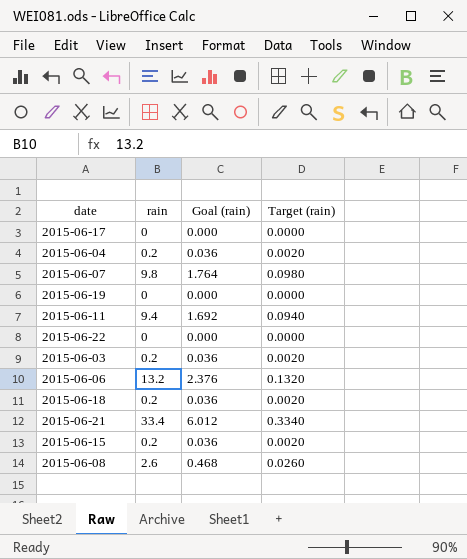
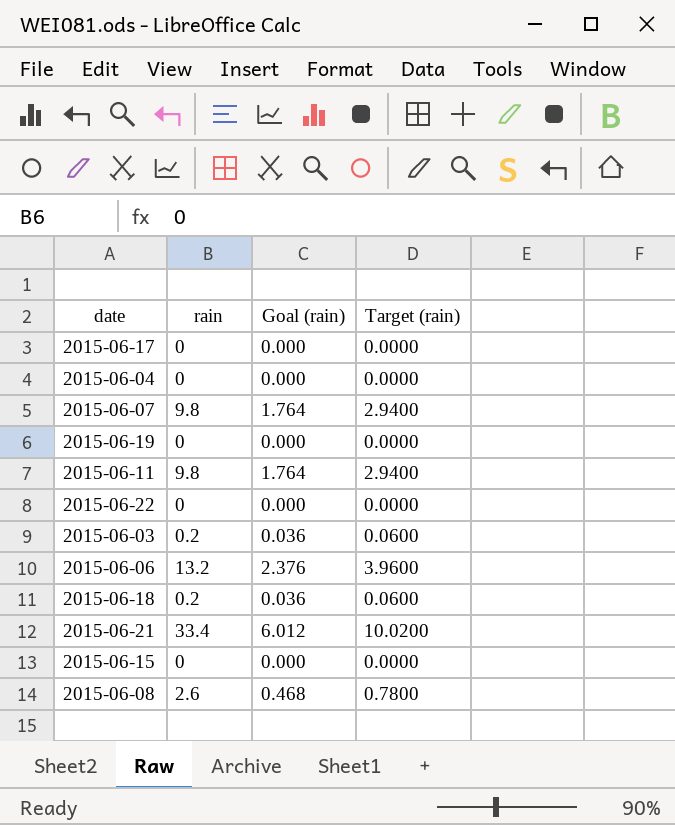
column Target (rain) | formula: [rain] * 0.01 -> [rain] * 0.3
2015-06-04 | rain: 0.2 -> 0
2015-06-04 | Goal (rain): 0.036 -> 0.000
2015-06-11 | rain: 9.4 -> 9.8
2015-06-11 | Goal (rain): 1.692 -> 1.764
2015-06-15 | rain: 0.2 -> 0
2015-06-15 | Goal (rain): 0.036 -> 0.000

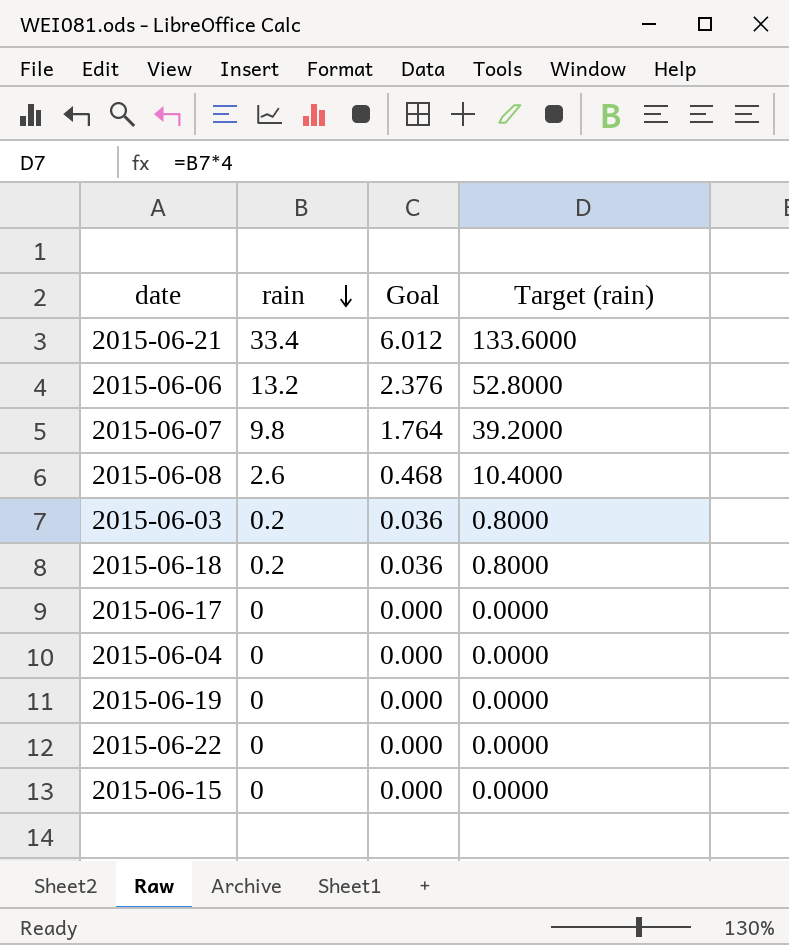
row order: none -> rain descending
column name: Goal (rain) -> Goal
column Target (rain) | formula: [rain] * 0.3 -> [rain] * 4
row 2015-06-11: 9.8 | 1.764 | 2.9400 -> none

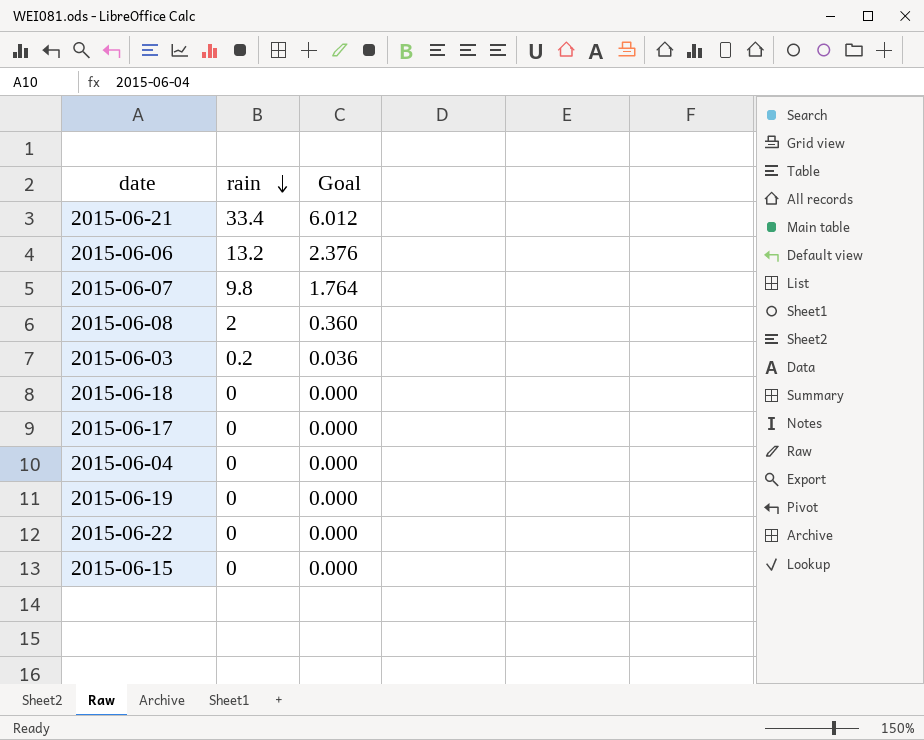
column Target (rain) | formula: [rain] * 4 -> none
2015-06-08 | rain: 2.6 -> 2
2015-06-08 | Goal: 0.468 -> 0.360
2015-06-18 | rain: 0.2 -> 0
2015-06-18 | Goal: 0.036 -> 0.000

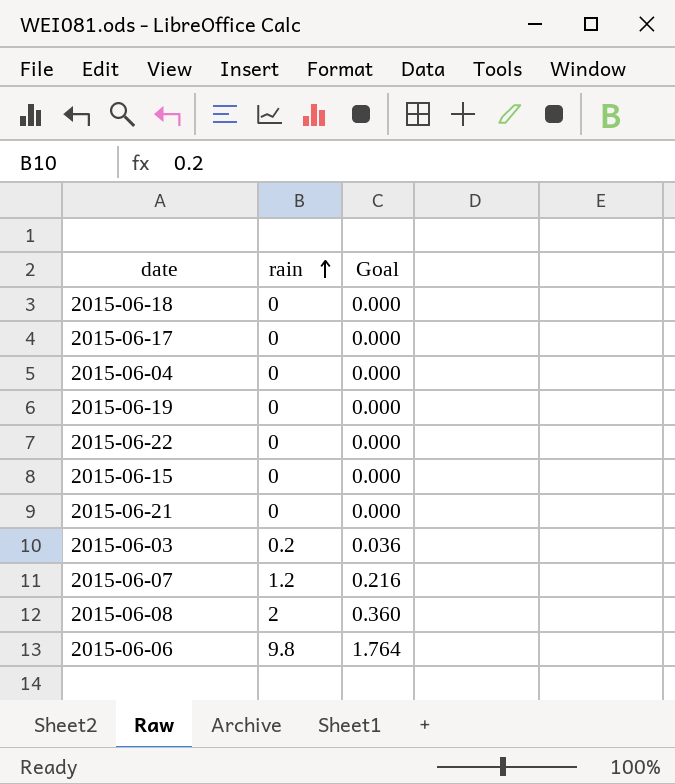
row order: rain descending -> rain ascending
2015-06-21 | rain: 33.4 -> 0
2015-06-21 | Goal: 6.012 -> 0.000
2015-06-07 | rain: 9.8 -> 1.2
2015-06-07 | Goal: 1.764 -> 0.216
2015-06-06 | rain: 13.2 -> 9.8
2015-06-06 | Goal: 2.376 -> 1.764

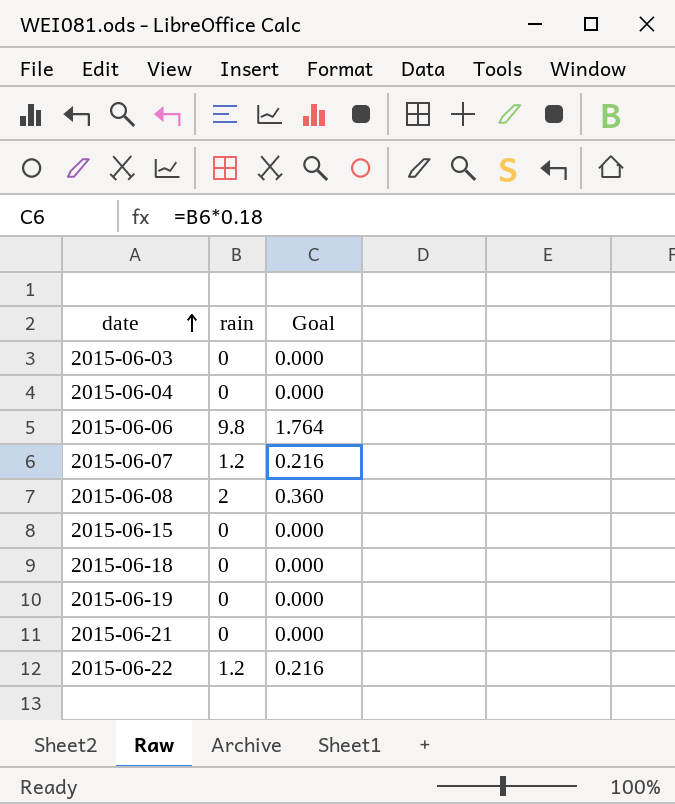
row order: rain ascending -> date ascending
row 2015-06-17: 0 | 0.000 -> none
2015-06-03 | rain: 0.2 -> 0
2015-06-03 | Goal: 0.036 -> 0.000
2015-06-22 | rain: 0 -> 1.2
2015-06-22 | Goal: 0.000 -> 0.216

